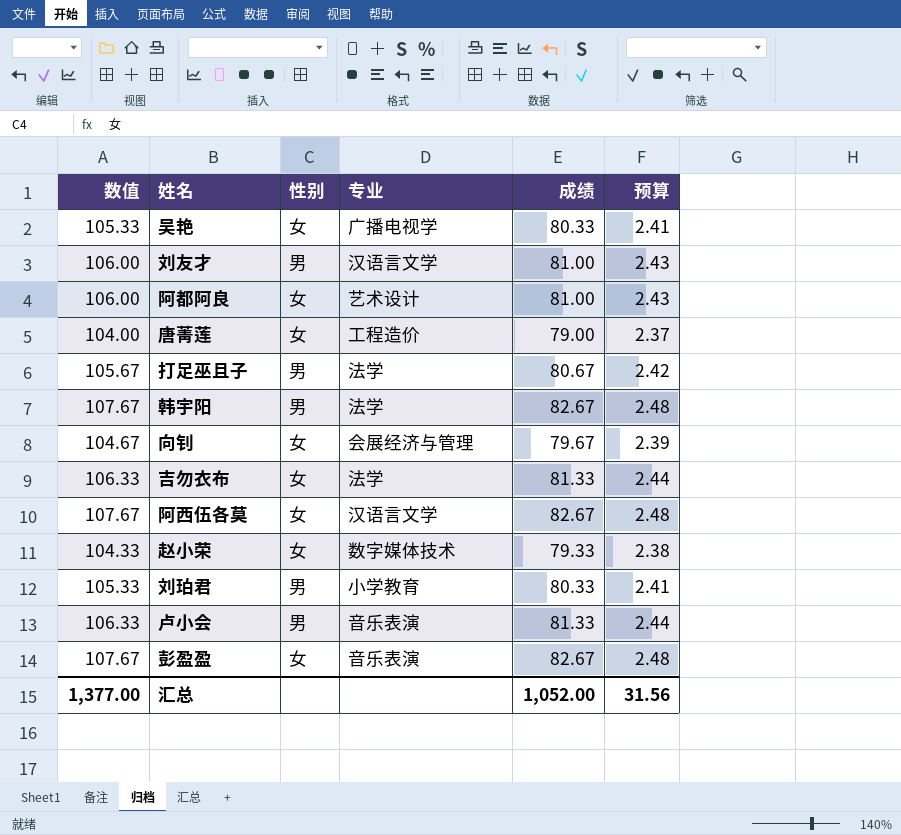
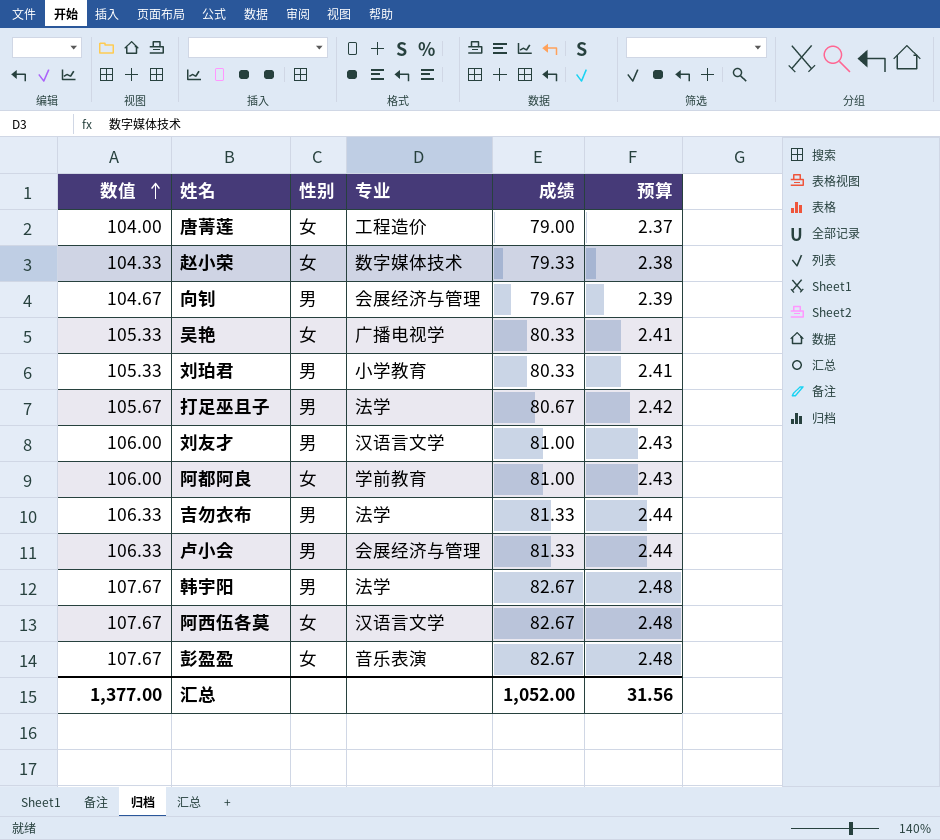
row order: none -> 数值 ascending
向钊 | 性别: 女 -> 男
阿都阿良 | 专业: 艺术设计 -> 学前教育
吉勿衣布 | 性别: 女 -> 男
卢小会 | 专业: 音乐表演 -> 会展经济与管理

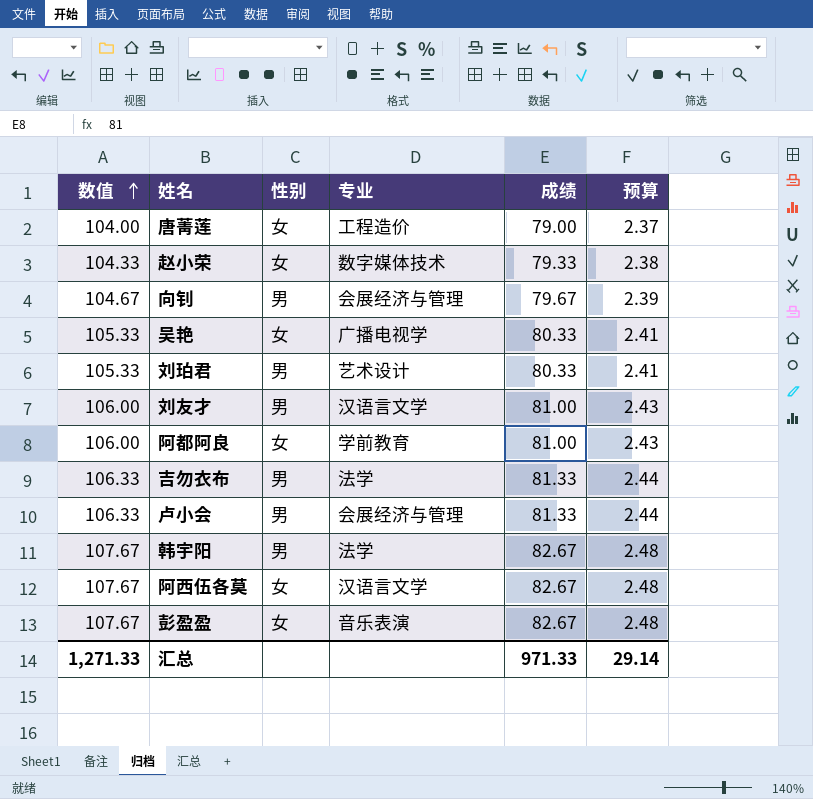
row 打足巫且子: 105.67 | 男 | 法学 | 80.67 | 2.42 -> none
刘珀君 | 专业: 小学教育 -> 艺术设计
汇总 | 数值: 1,377.00 -> 1,271.33
汇总 | 成绩: 1,052.00 -> 971.33
汇总 | 预算: 31.56 -> 29.14

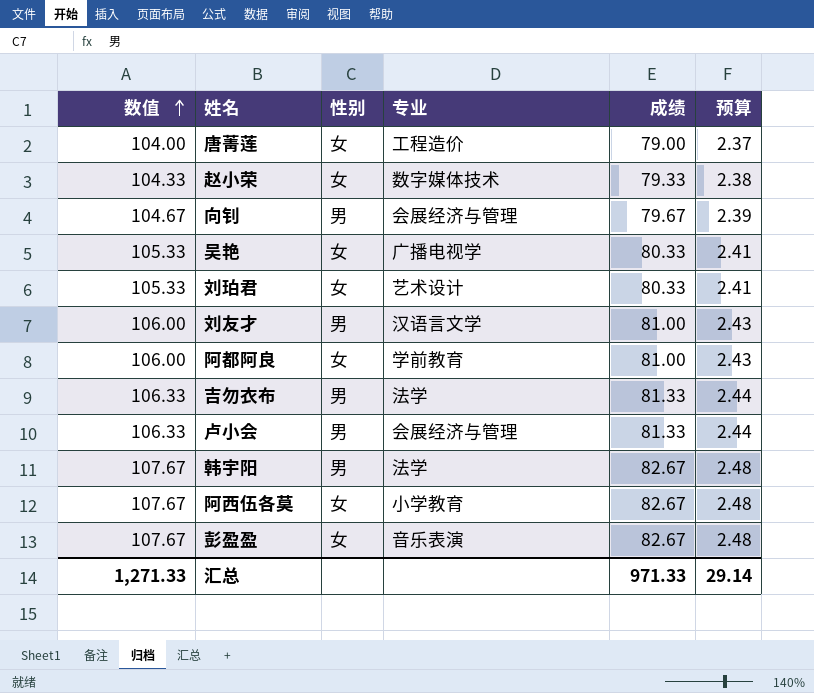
刘珀君 | 性别: 男 -> 女
阿西伍各莫 | 专业: 汉语言文学 -> 小学教育

